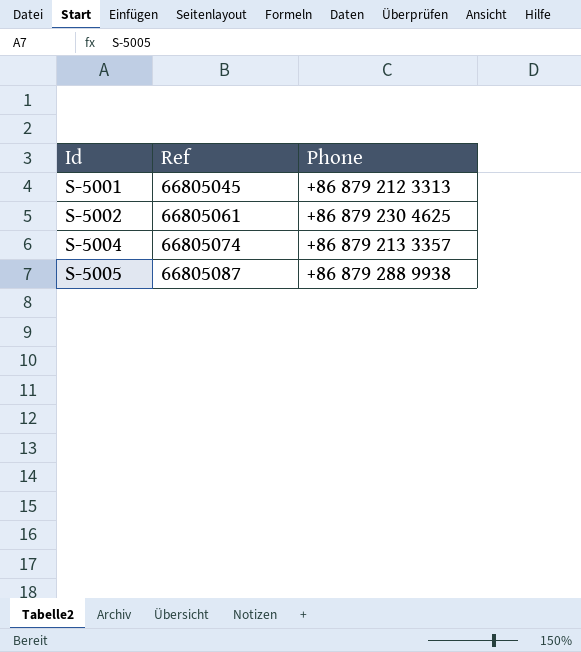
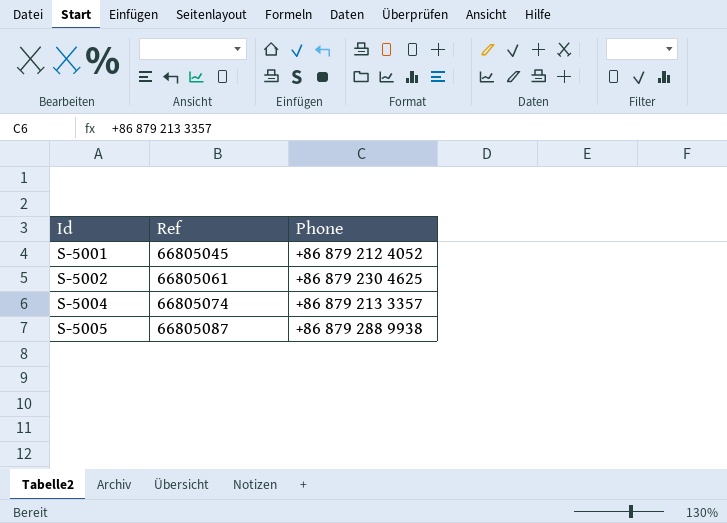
S-5001 | Phone: +86 879 212 3313 -> +86 879 212 4052

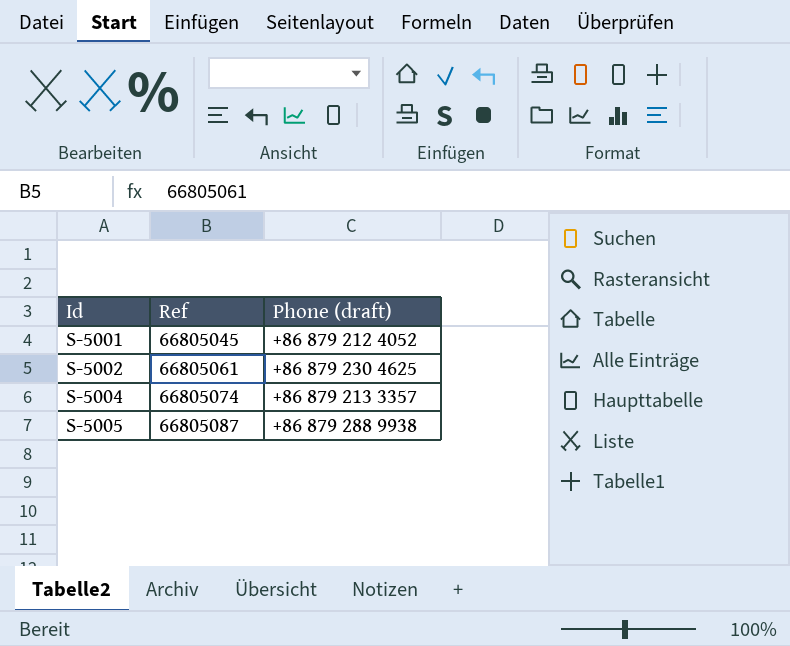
column name: Phone -> Phone (draft)

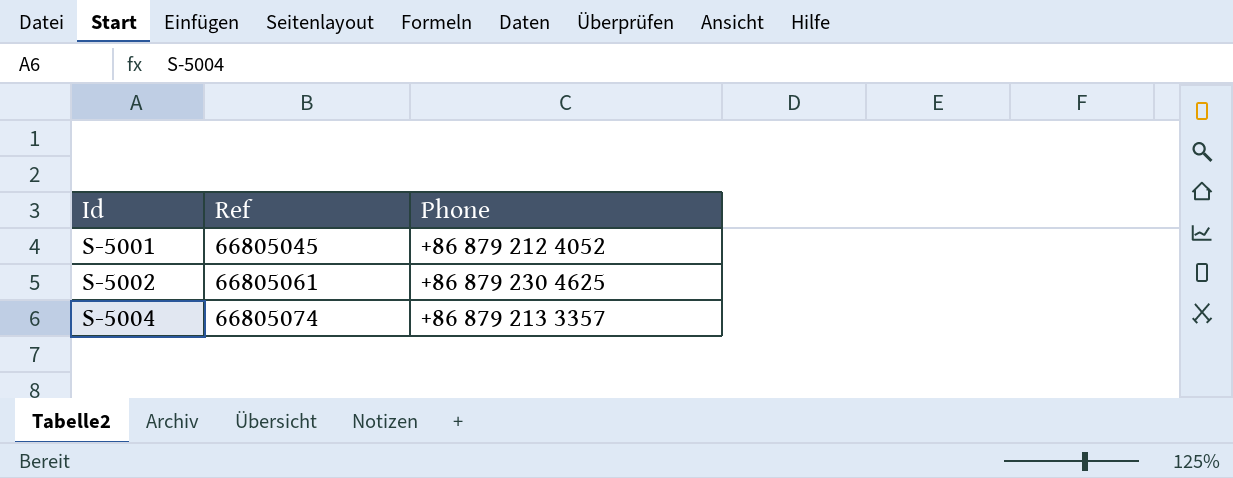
column name: Phone (draft) -> Phone
row S-5005: 66805087 | +86 879 288 9938 -> none

